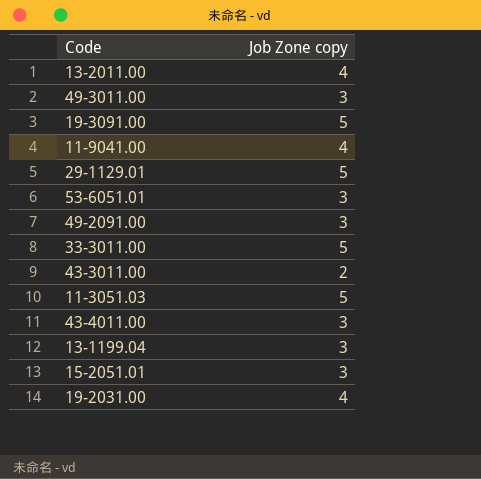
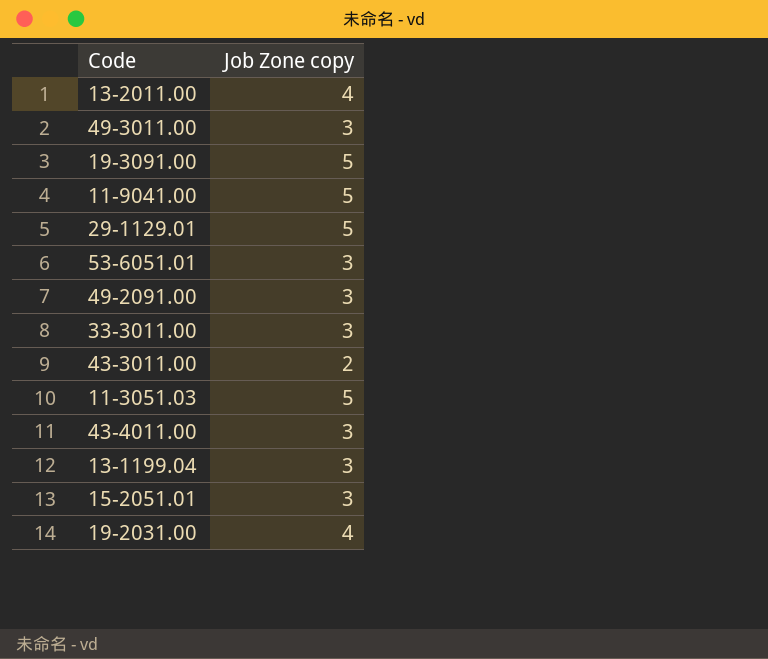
11-9041.00 | Job Zone copy: 4 -> 5
33-3011.00 | Job Zone copy: 5 -> 3

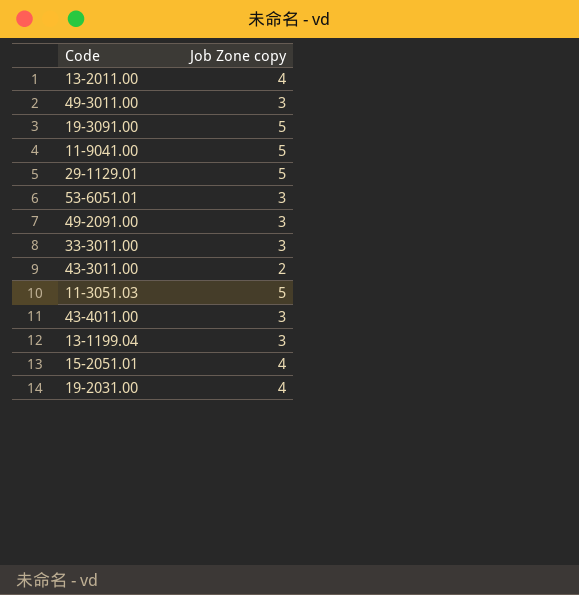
15-2051.01 | Job Zone copy: 3 -> 4

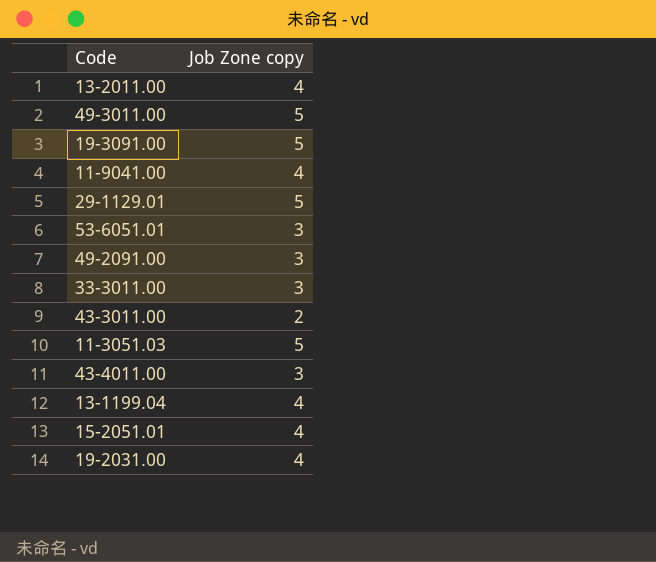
49-3011.00 | Job Zone copy: 3 -> 5
11-9041.00 | Job Zone copy: 5 -> 4
13-1199.04 | Job Zone copy: 3 -> 4

